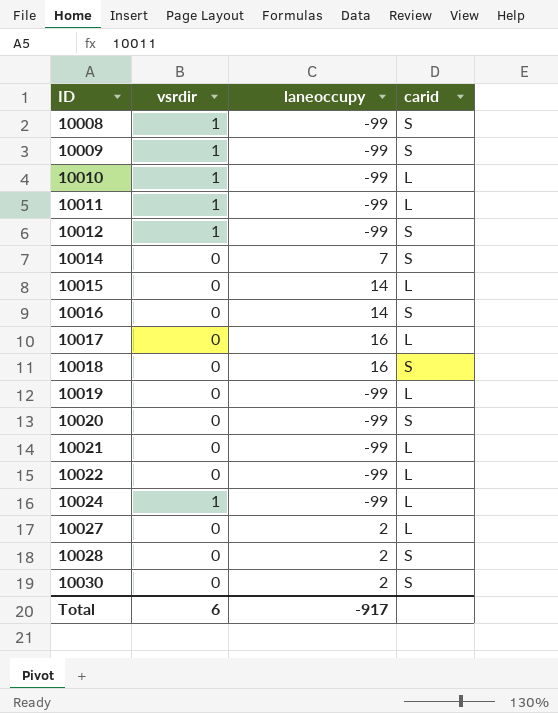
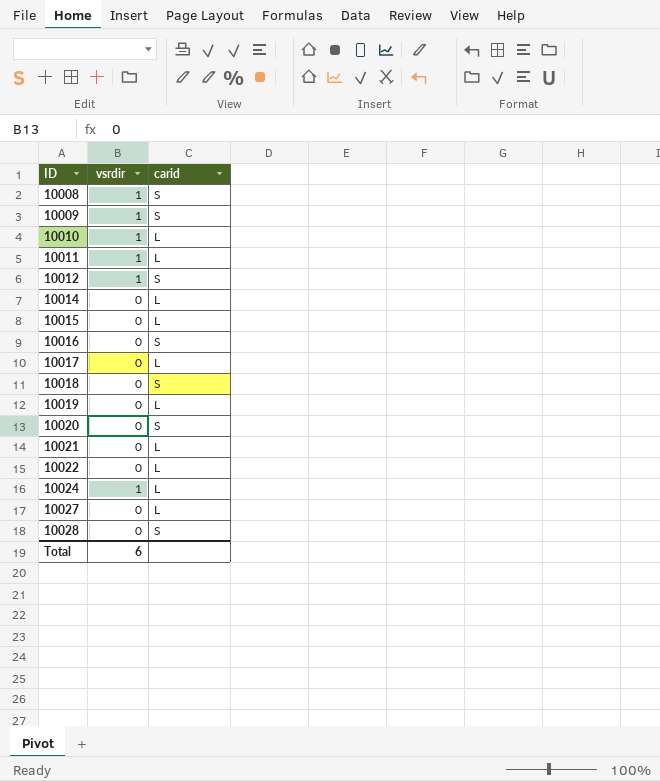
column laneoccupy | position: 3 -> none
row 10030: 0 | 2 | S -> none
10014 | carid: S -> L

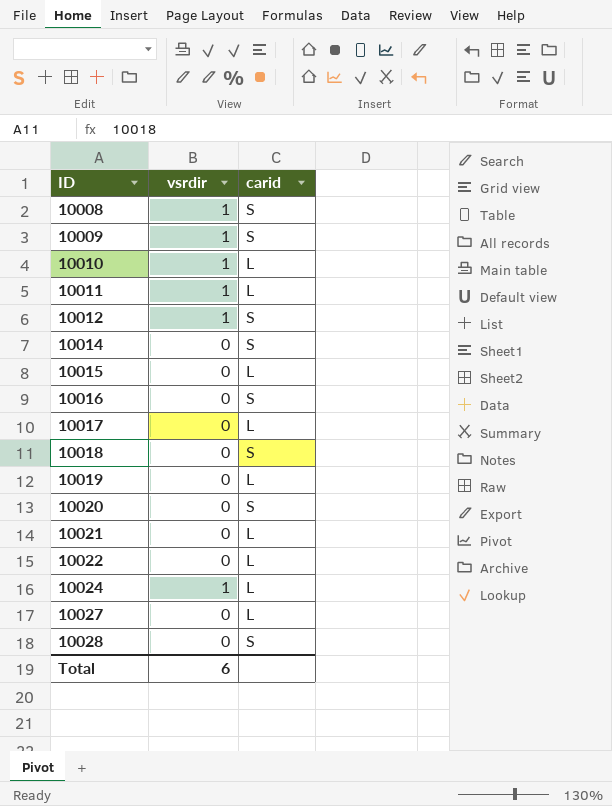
10014 | carid: L -> S

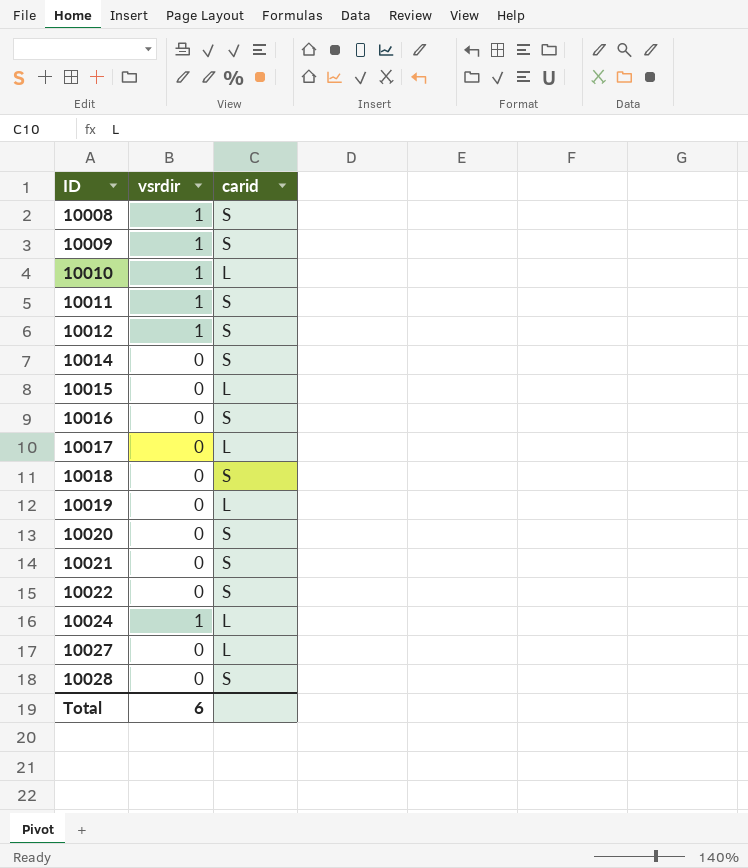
10011 | carid: L -> S
10021 | carid: L -> S
10022 | carid: L -> S

